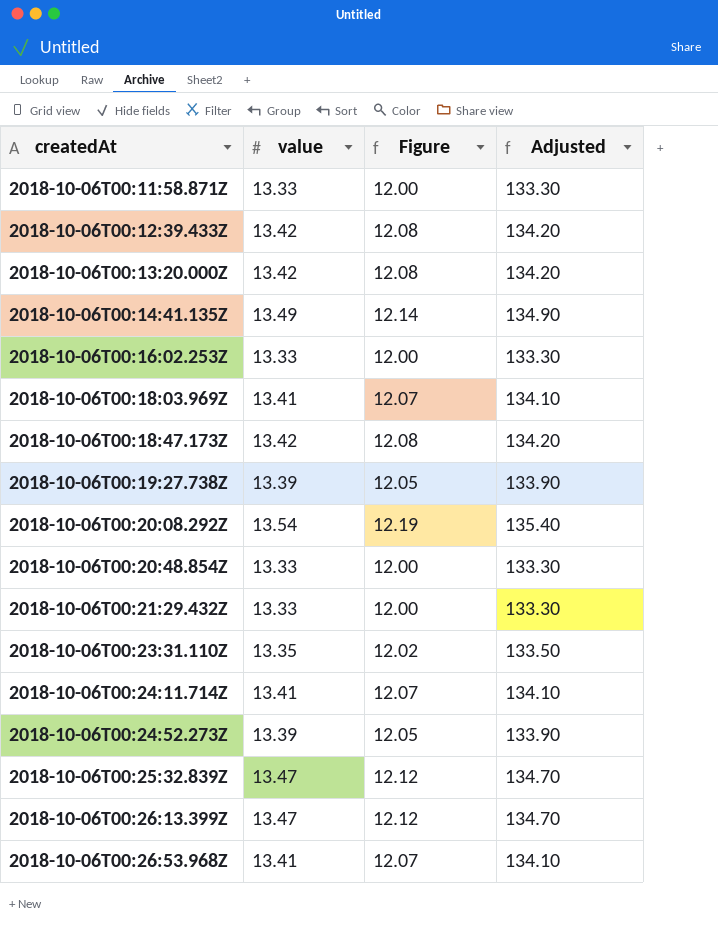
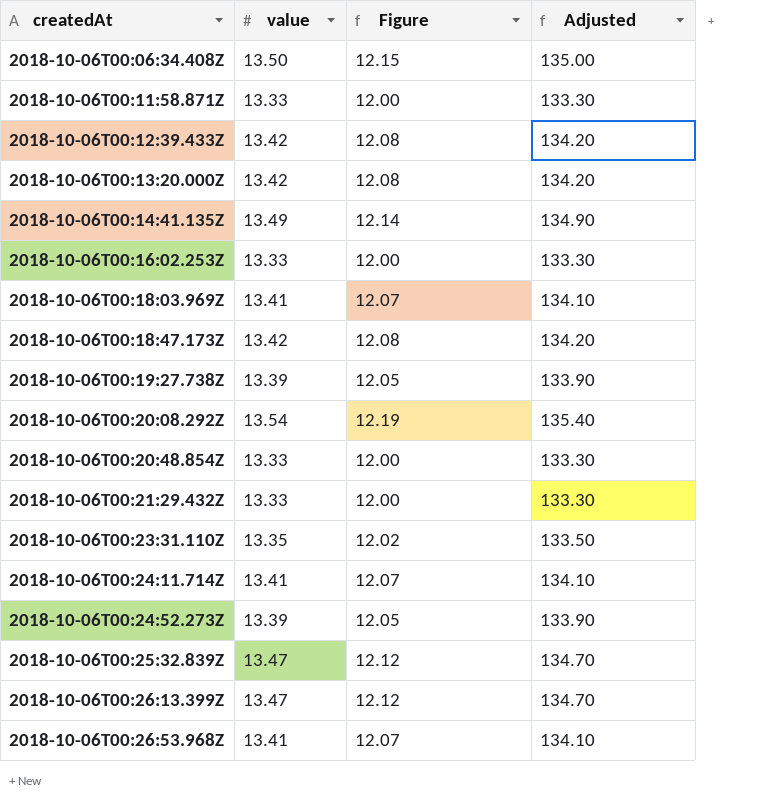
row 2018-10-06T00:06:34.408Z: none -> 13.50 | 12.15 | 135.00

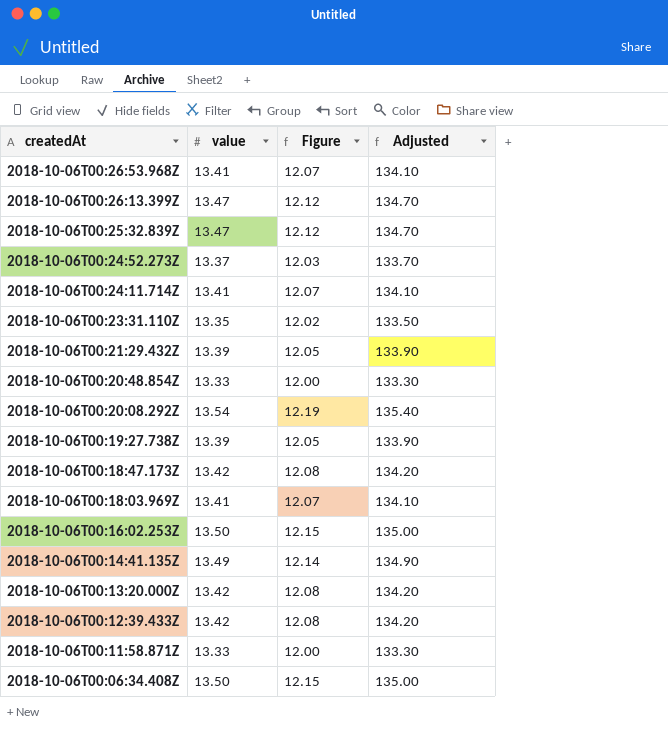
row order: createdAt ascending -> createdAt descending
2018-10-06T00:24:52.273Z | value: 13.39 -> 13.37
2018-10-06T00:24:52.273Z | Figure: 12.05 -> 12.03
2018-10-06T00:24:52.273Z | Adjusted: 133.90 -> 133.70
2018-10-06T00:21:29.432Z | value: 13.33 -> 13.39
2018-10-06T00:21:29.432Z | Figure: 12.00 -> 12.05
2018-10-06T00:21:29.432Z | Adjusted: 133.30 -> 133.90
2018-10-06T00:16:02.253Z | value: 13.33 -> 13.50
2018-10-06T00:16:02.253Z | Figure: 12.00 -> 12.15
2018-10-06T00:16:02.253Z | Adjusted: 133.30 -> 135.00

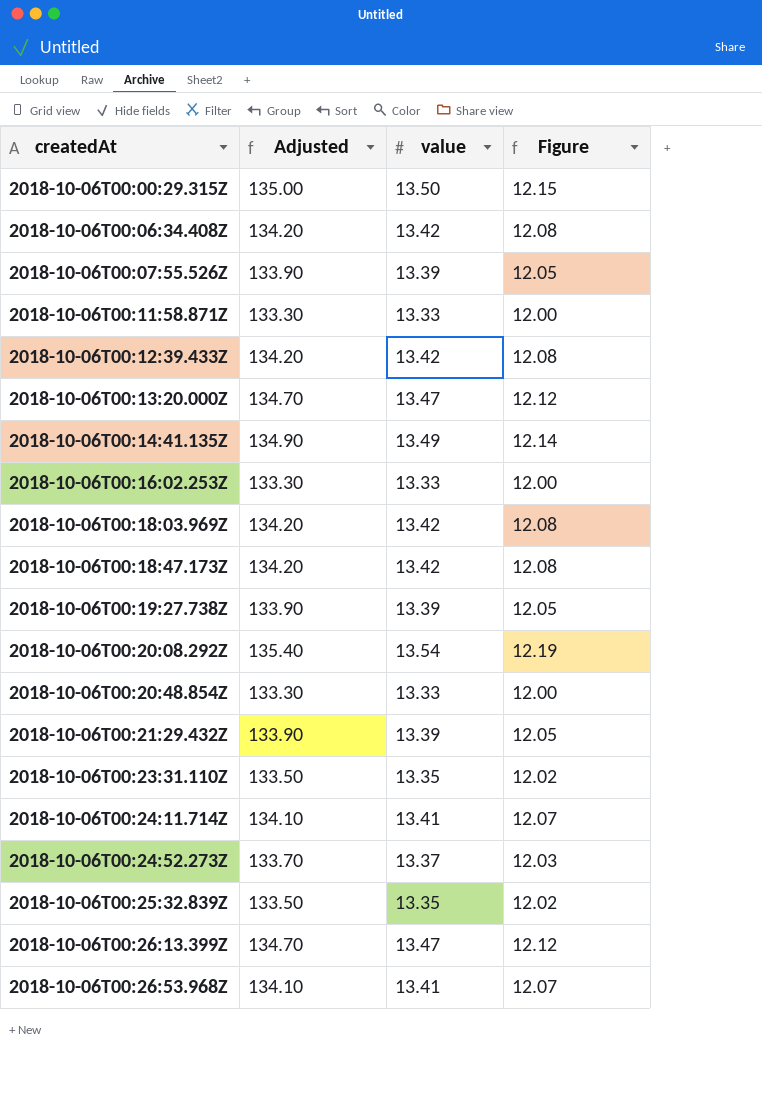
row order: createdAt descending -> createdAt ascending
column Adjusted | position: 4 -> 2
row 2018-10-06T00:00:29.315Z: none -> 135.00 | 13.50 | 12.15
2018-10-06T00:06:34.408Z | Adjusted: 135.00 -> 134.20
2018-10-06T00:06:34.408Z | value: 13.50 -> 13.42
2018-10-06T00:06:34.408Z | Figure: 12.15 -> 12.08
row 2018-10-06T00:07:55.526Z: none -> 133.90 | 13.39 | 12.05
2018-10-06T00:13:20.000Z | Adjusted: 134.20 -> 134.70
2018-10-06T00:13:20.000Z | value: 13.42 -> 13.47
2018-10-06T00:13:20.000Z | Figure: 12.08 -> 12.12
2018-10-06T00:16:02.253Z | Adjusted: 135.00 -> 133.30
2018-10-06T00:16:02.253Z | value: 13.50 -> 13.33
2018-10-06T00:16:02.253Z | Figure: 12.15 -> 12.00
2018-10-06T00:18:03.969Z | Adjusted: 134.10 -> 134.20
2018-10-06T00:18:03.969Z | value: 13.41 -> 13.42
2018-10-06T00:18:03.969Z | Figure: 12.07 -> 12.08
2018-10-06T00:25:32.839Z | Adjusted: 134.70 -> 133.50
2018-10-06T00:25:32.839Z | value: 13.47 -> 13.35
2018-10-06T00:25:32.839Z | Figure: 12.12 -> 12.02

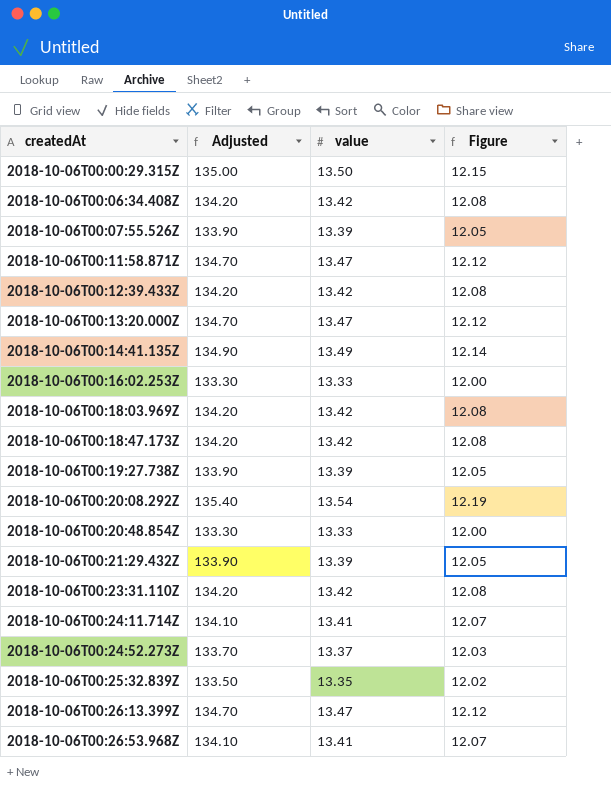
2018-10-06T00:11:58.871Z | Adjusted: 133.30 -> 134.70
2018-10-06T00:11:58.871Z | value: 13.33 -> 13.47
2018-10-06T00:11:58.871Z | Figure: 12.00 -> 12.12
2018-10-06T00:23:31.110Z | Adjusted: 133.50 -> 134.20
2018-10-06T00:23:31.110Z | value: 13.35 -> 13.42
2018-10-06T00:23:31.110Z | Figure: 12.02 -> 12.08

